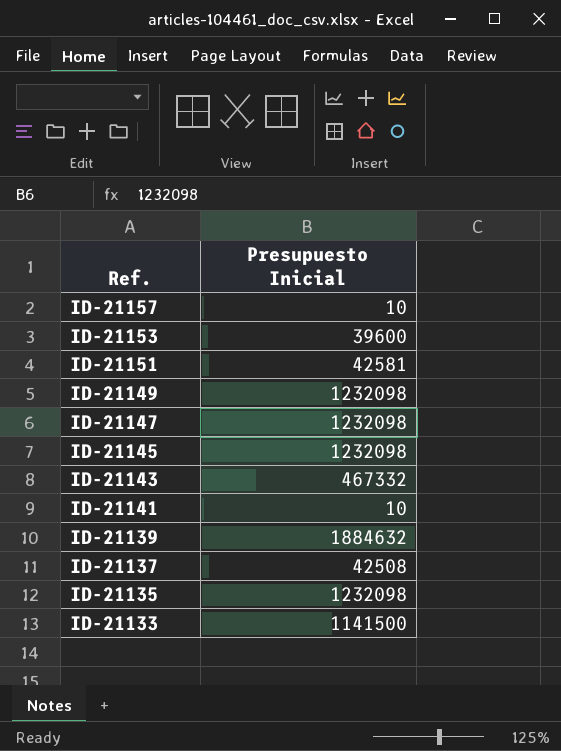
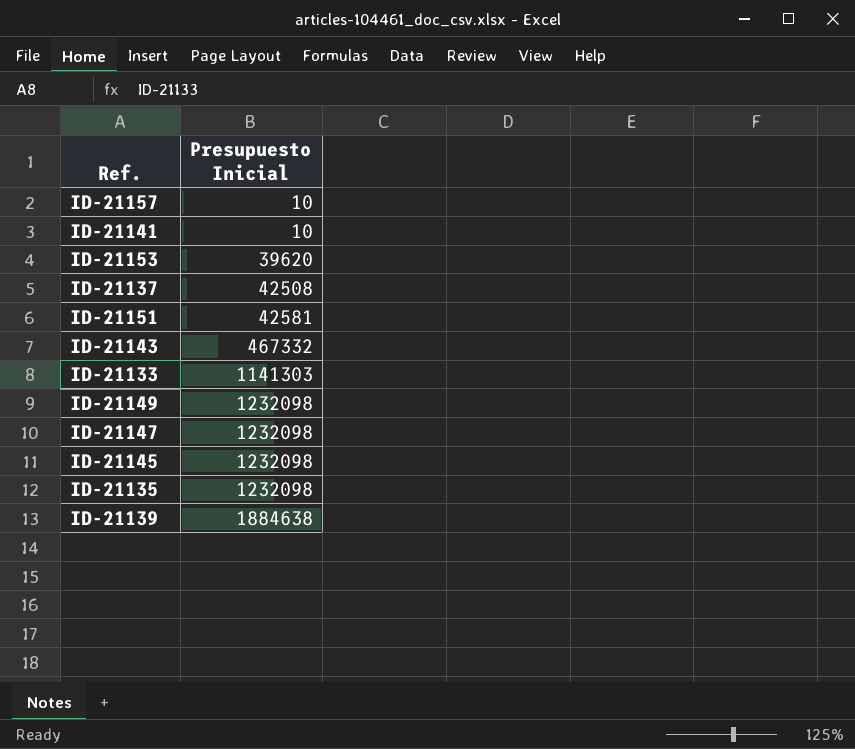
row order: Ref. descending -> Presupuesto Inicial ascending
ID-21153 | Presupuesto Inicial: 39600 -> 39620
ID-21133 | Presupuesto Inicial: 1141500 -> 1141303
ID-21139 | Presupuesto Inicial: 1884632 -> 1884638

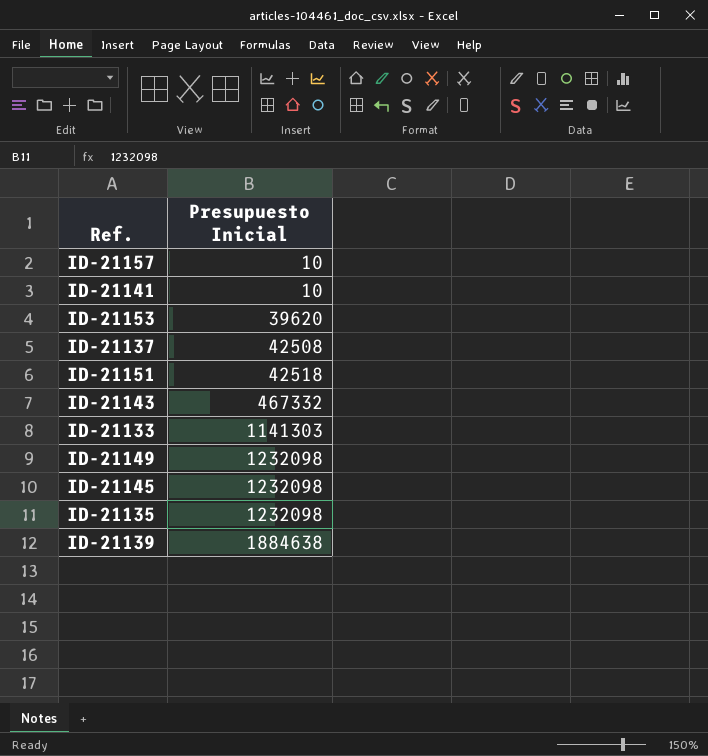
row ID-21147: 1232098 -> none
ID-21151 | Presupuesto Inicial: 42581 -> 42518

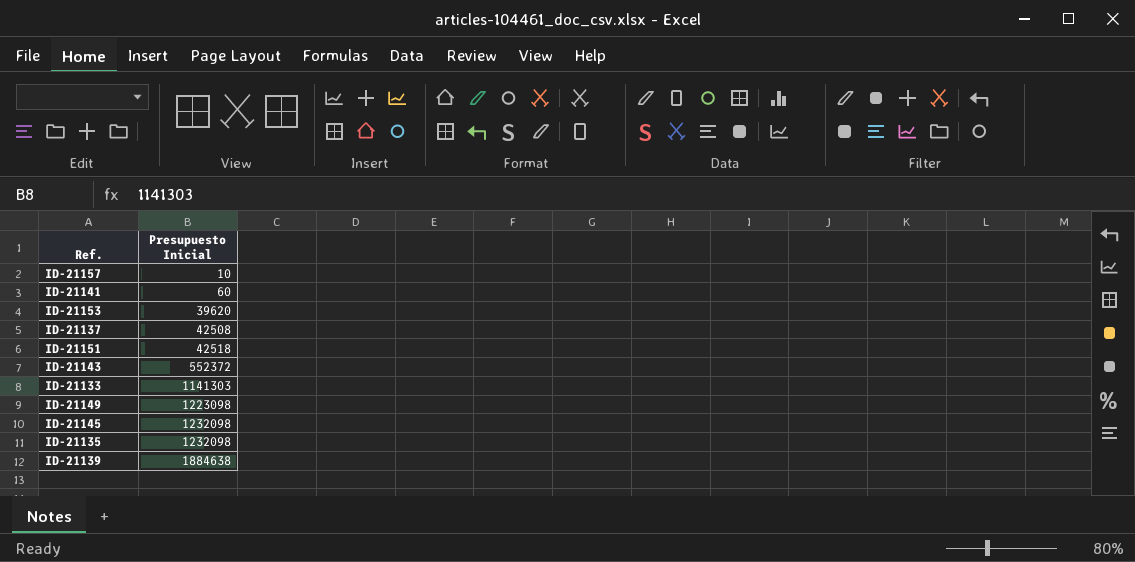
ID-21141 | Presupuesto Inicial: 10 -> 60
ID-21143 | Presupuesto Inicial: 467332 -> 552372
ID-21149 | Presupuesto Inicial: 1232098 -> 1223098

